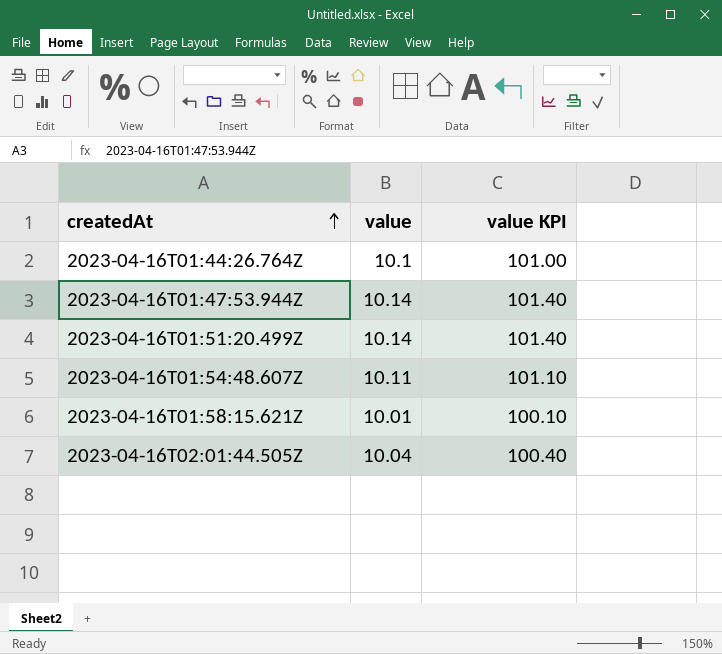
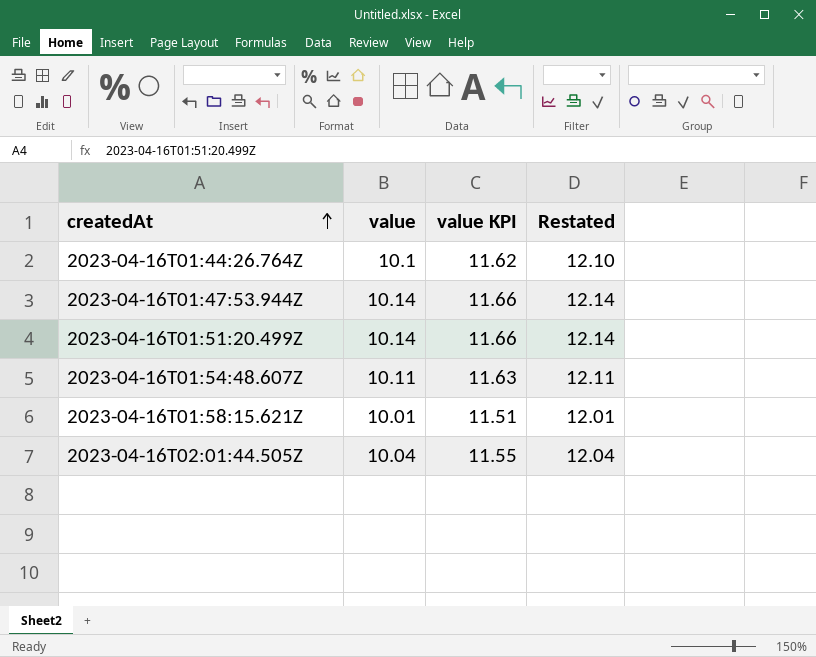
column value KPI | formula: [value] * 10 -> [value] * 1.15
column Restated | formula: none -> [value] + 2

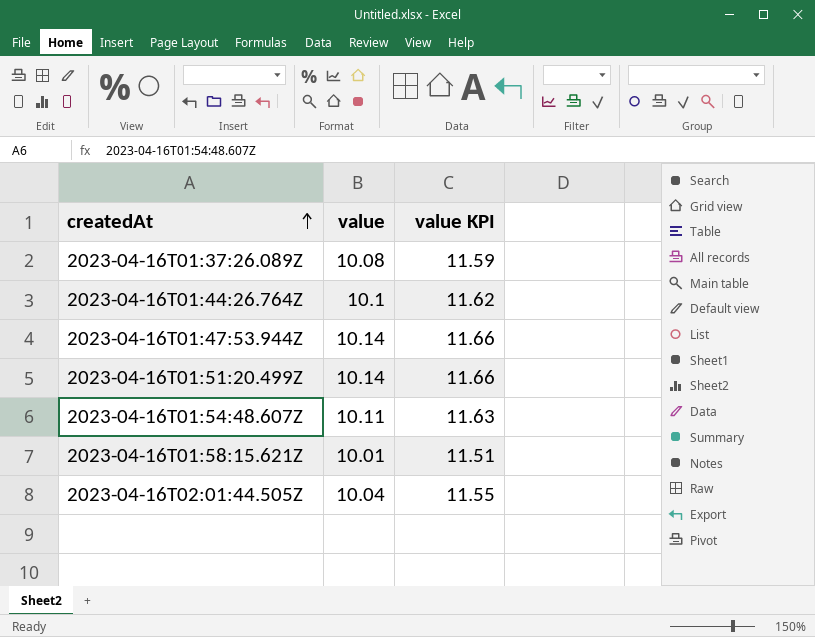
column Restated | formula: [value] + 2 -> none
row 2023-04-16T01:37:26.089Z: none -> 10.08 | 11.59

